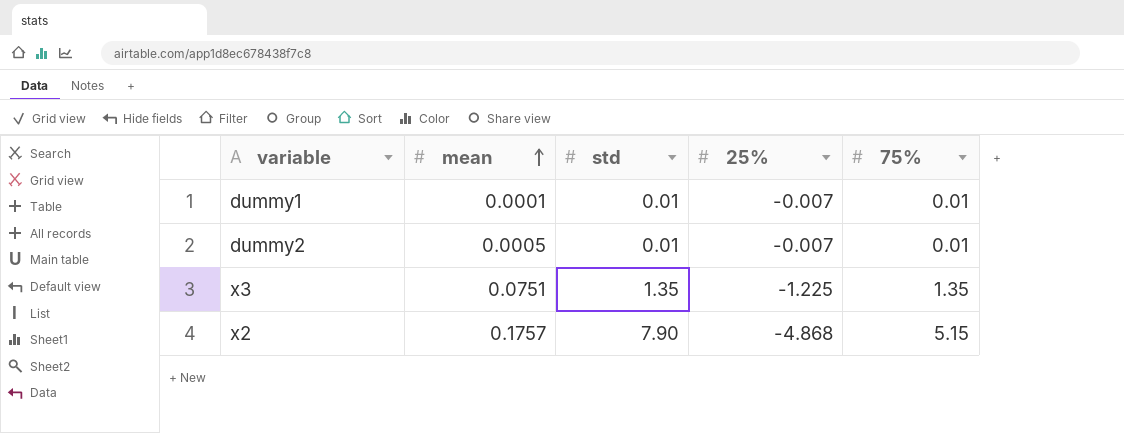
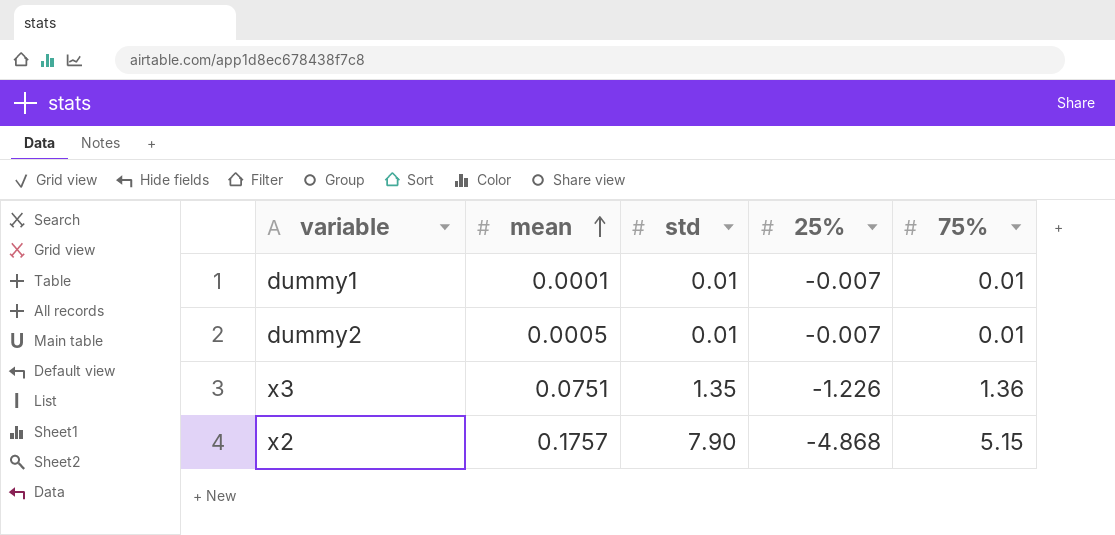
x3 | 25%: -1.225 -> -1.226
x3 | 75%: 1.35 -> 1.36

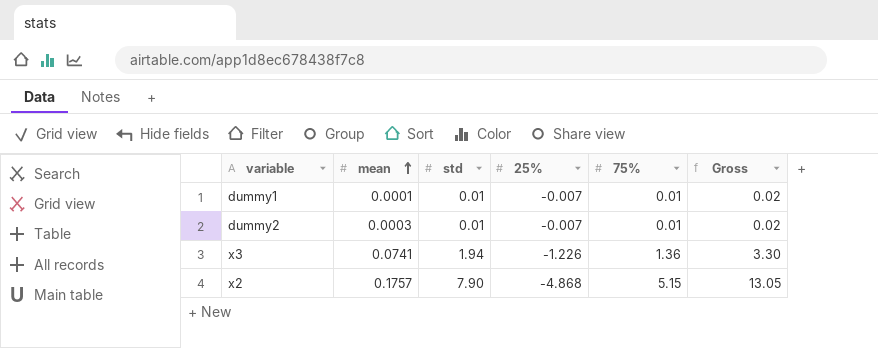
column Gross | formula: none -> [std] + [75%]
dummy2 | mean: 0.0005 -> 0.0003
x3 | mean: 0.0751 -> 0.0741
x3 | std: 1.35 -> 1.94

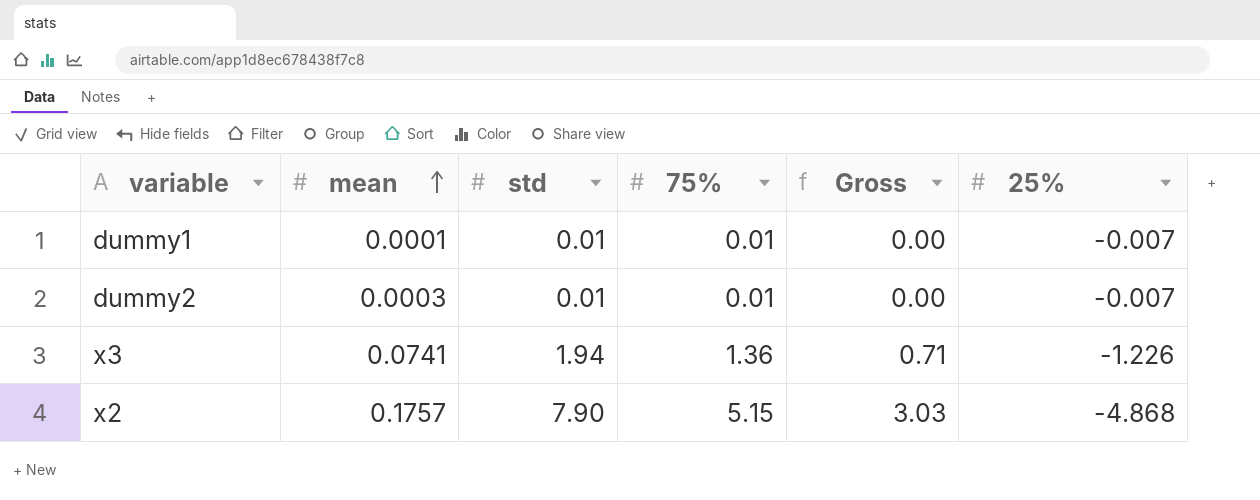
column Gross | formula: [std] + [75%] -> [std] + [25%]
column 25% | position: 4 -> 6

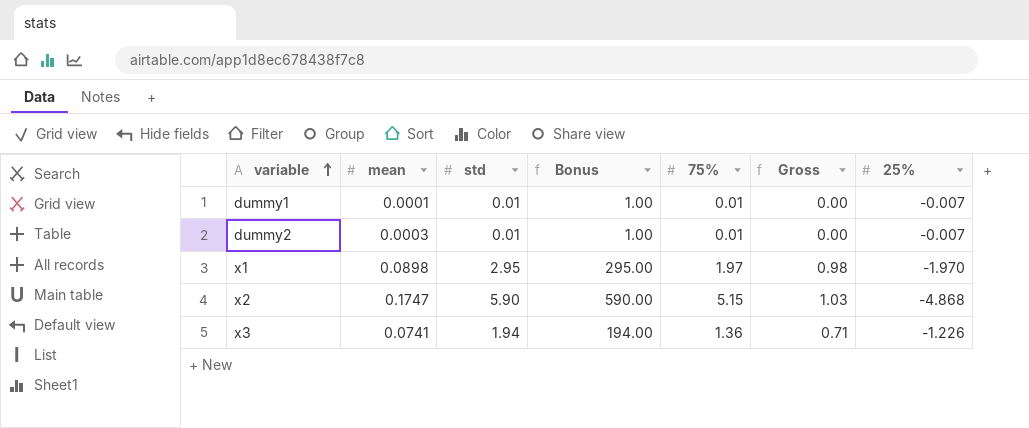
row order: mean ascending -> variable ascending
column Bonus | formula: none -> [std] * 100
row x1: none -> 0.0898 | 2.95 | 295.00 | 1.97 | 0.98 | -1.970
x2 | mean: 0.1757 -> 0.1747
x2 | std: 7.90 -> 5.90
x2 | Gross: 3.03 -> 1.03

